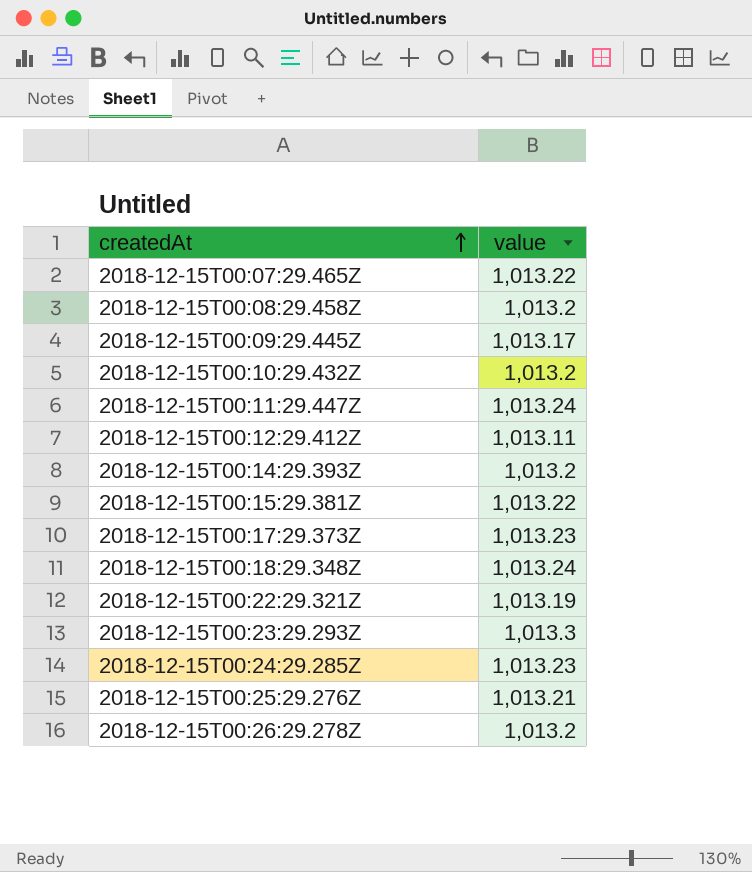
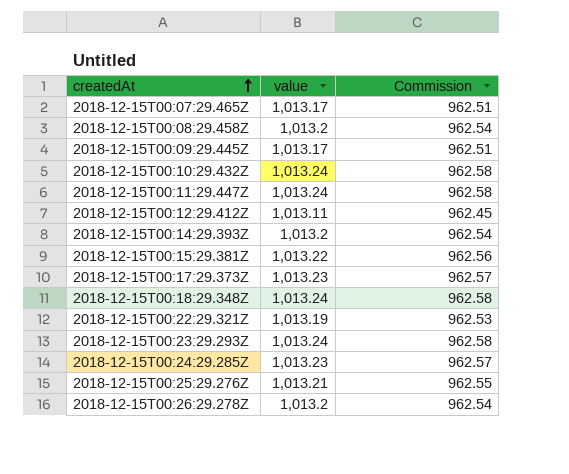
column Commission | formula: none -> [value] * 0.95
2018-12-15T00:07:29.465Z | value: 1,013.22 -> 1,013.17
2018-12-15T00:10:29.432Z | value: 1,013.2 -> 1,013.24
2018-12-15T00:23:29.293Z | value: 1,013.3 -> 1,013.24

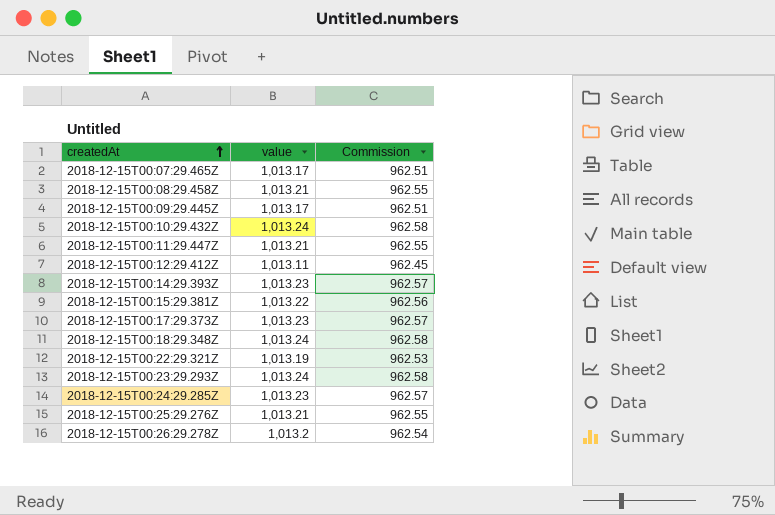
2018-12-15T00:08:29.458Z | value: 1,013.2 -> 1,013.21
2018-12-15T00:08:29.458Z | Commission: 962.54 -> 962.55
2018-12-15T00:11:29.447Z | value: 1,013.24 -> 1,013.21
2018-12-15T00:11:29.447Z | Commission: 962.58 -> 962.55
2018-12-15T00:14:29.393Z | value: 1,013.2 -> 1,013.23
2018-12-15T00:14:29.393Z | Commission: 962.54 -> 962.57

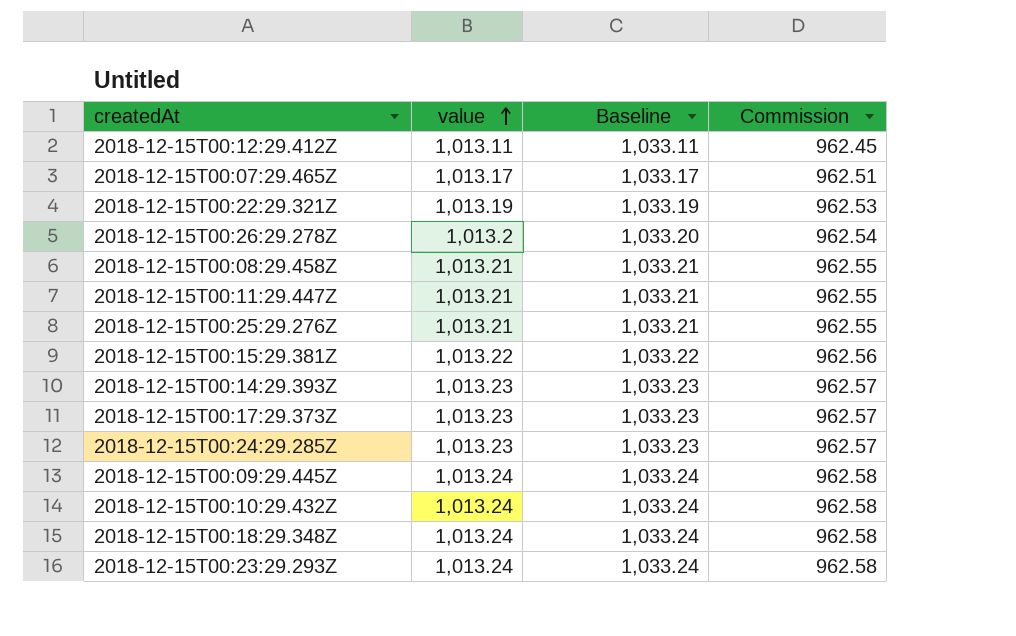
row order: createdAt ascending -> value ascending
column Baseline | formula: none -> [value] + 20
2018-12-15T00:09:29.445Z | value: 1,013.17 -> 1,013.24
2018-12-15T00:09:29.445Z | Commission: 962.51 -> 962.58

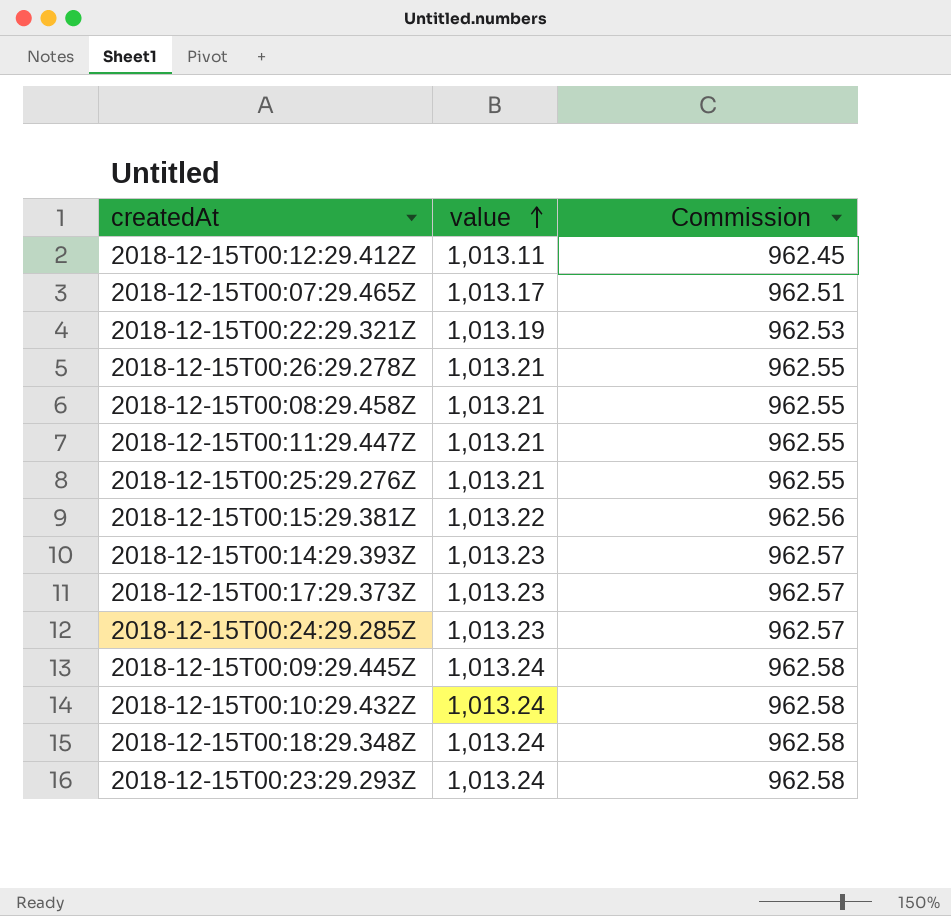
column Baseline | formula: [value] + 20 -> none
2018-12-15T00:26:29.278Z | value: 1,013.2 -> 1,013.21
2018-12-15T00:26:29.278Z | Commission: 962.54 -> 962.55

